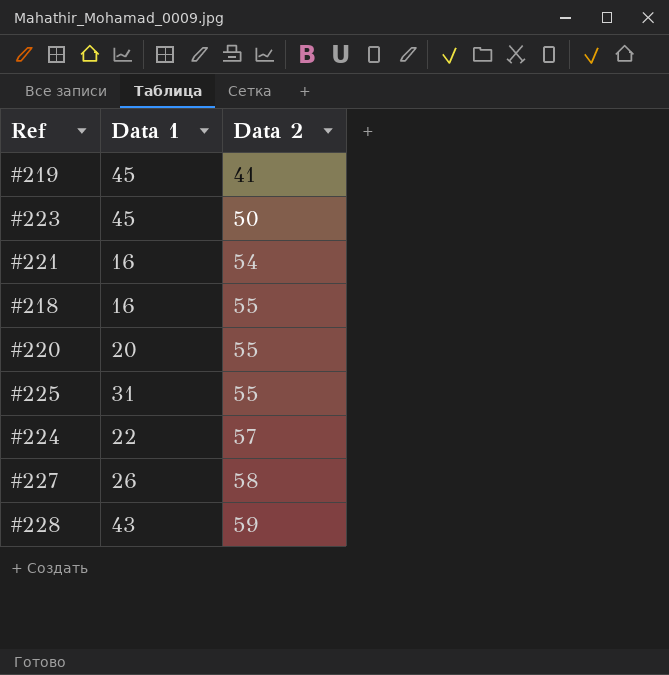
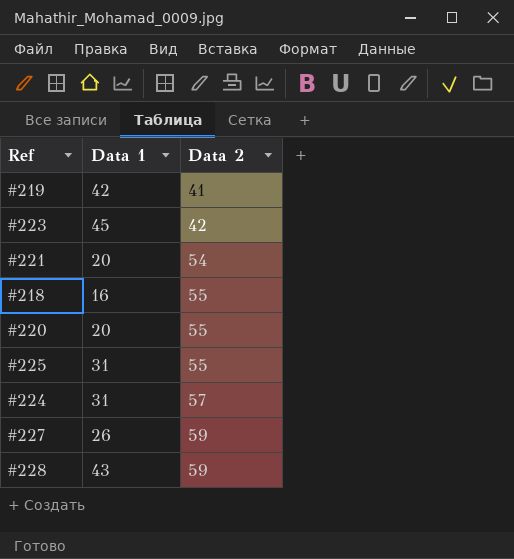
#219 | Data 1: 45 -> 42
#223 | Data 2: 50 -> 42
#221 | Data 1: 16 -> 20
#224 | Data 1: 22 -> 31
#227 | Data 2: 58 -> 59

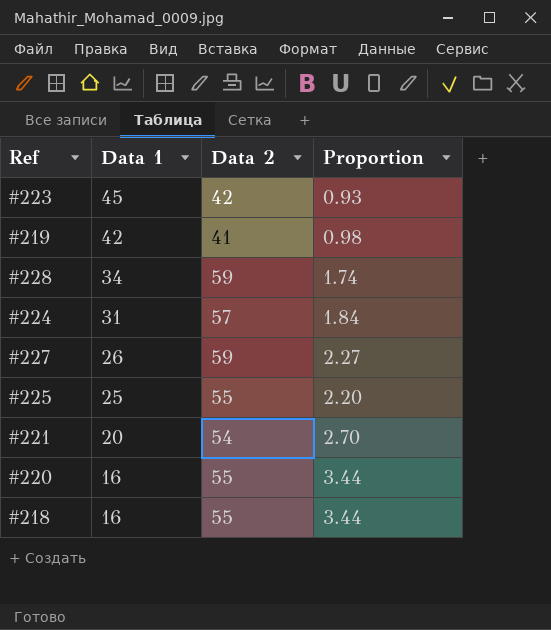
row order: Data 2 ascending -> Data 1 descending
column Proportion | formula: none -> [Data 2] / [Data 1]
#228 | Data 1: 43 -> 34
#225 | Data 1: 31 -> 25
#220 | Data 1: 20 -> 16

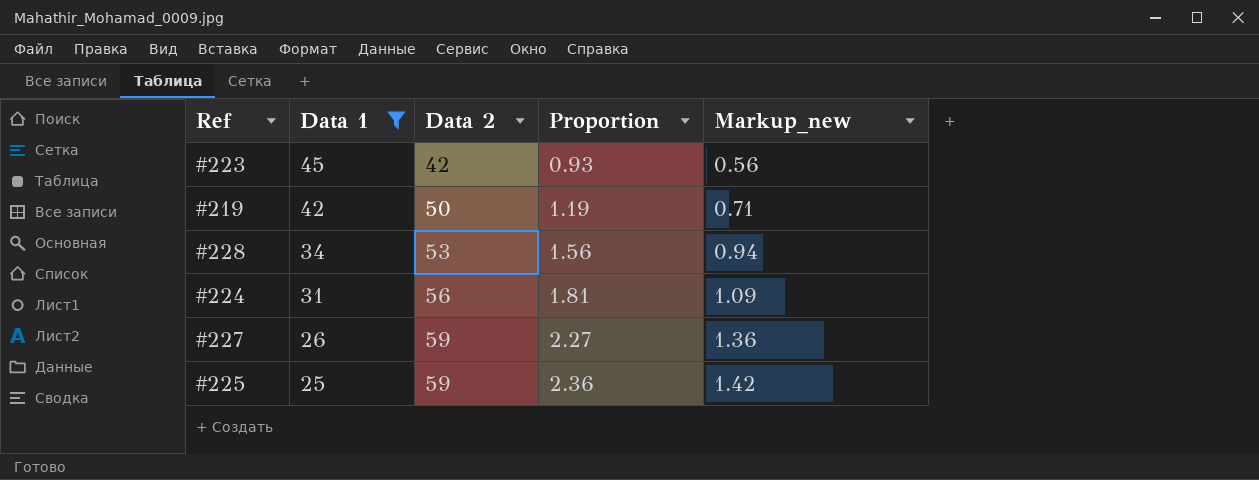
filter: none -> Data 1 >= 25
column Markup_new | formula: none -> [Proportion] * 0.6
#219 | Data 2: 41 -> 50
#219 | Proportion: 0.98 -> 1.19
#228 | Data 2: 59 -> 53
#228 | Proportion: 1.74 -> 1.56
#224 | Data 2: 57 -> 56
#224 | Proportion: 1.84 -> 1.81
#225 | Data 2: 55 -> 59
#225 | Proportion: 2.20 -> 2.36

